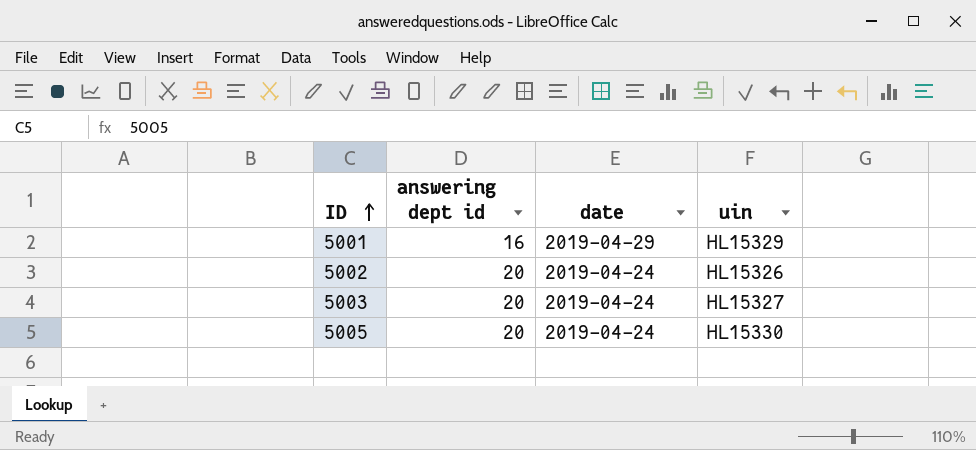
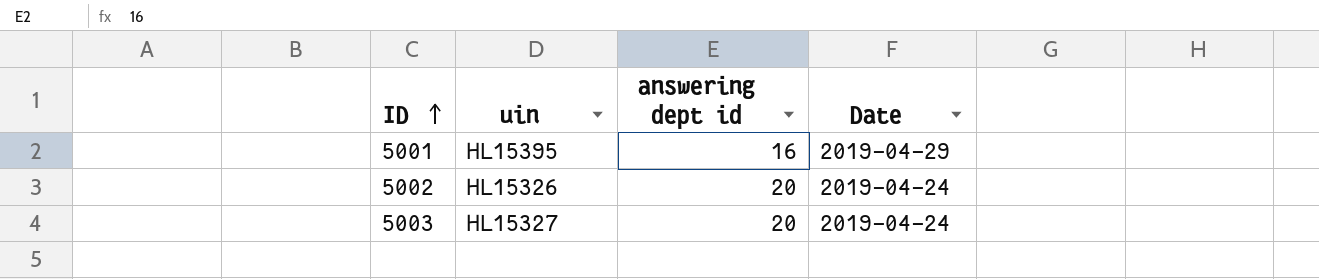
column uin | position: 4 -> 2
column name: date -> Date
row 5005: 20 | 2019-04-24 | HL15330 -> none
5001 | uin: HL15329 -> HL15395

